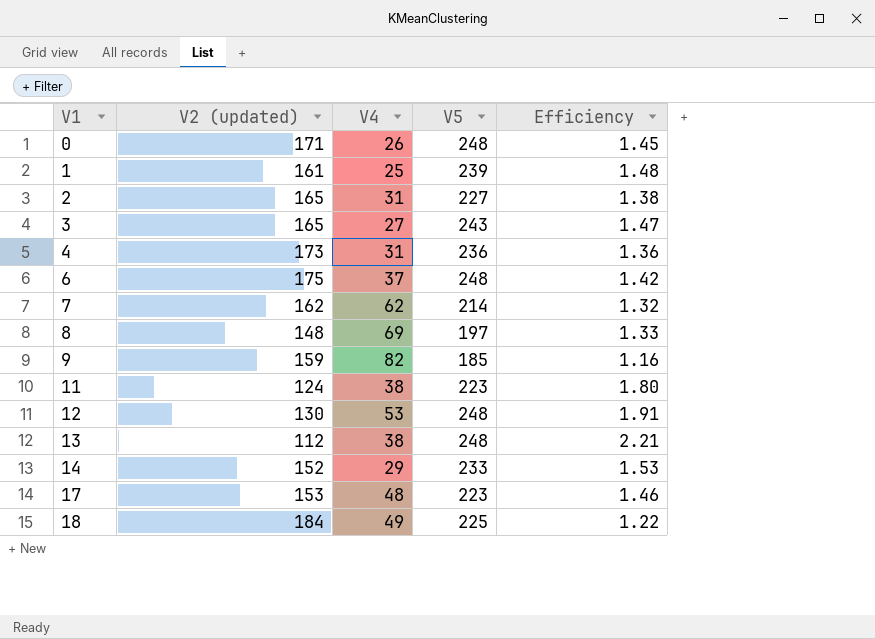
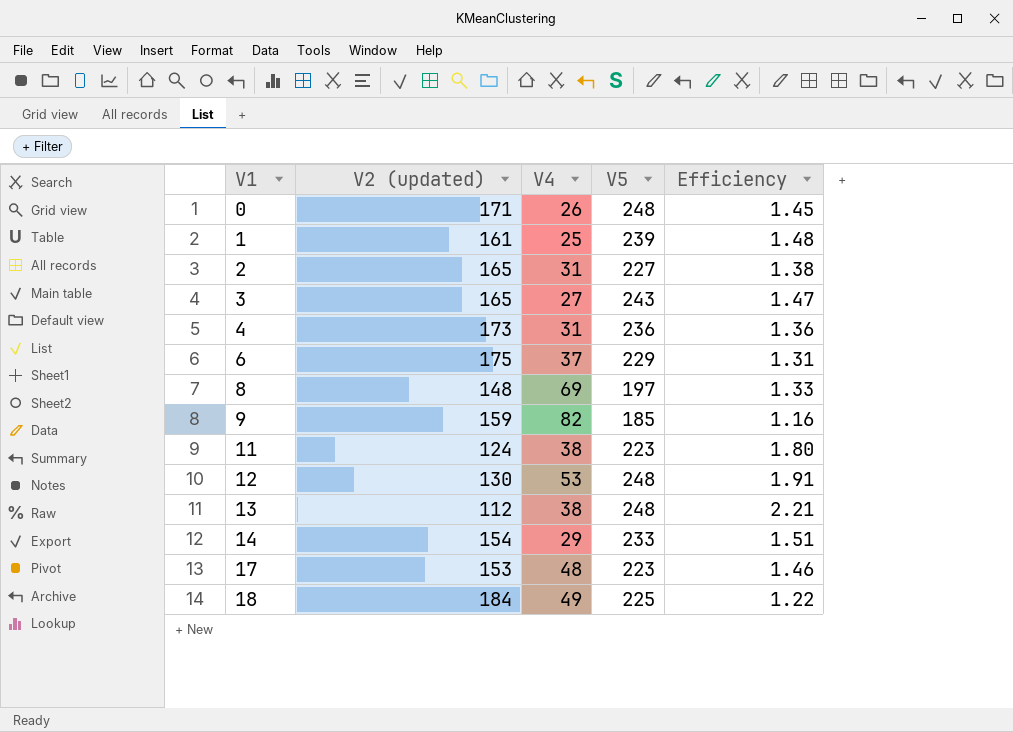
row 7: 162 | 62 | 214 | 1.32 -> none
6 | V5: 248 -> 229
6 | Efficiency: 1.42 -> 1.31
14 | V2 (updated): 152 -> 154
14 | Efficiency: 1.53 -> 1.51

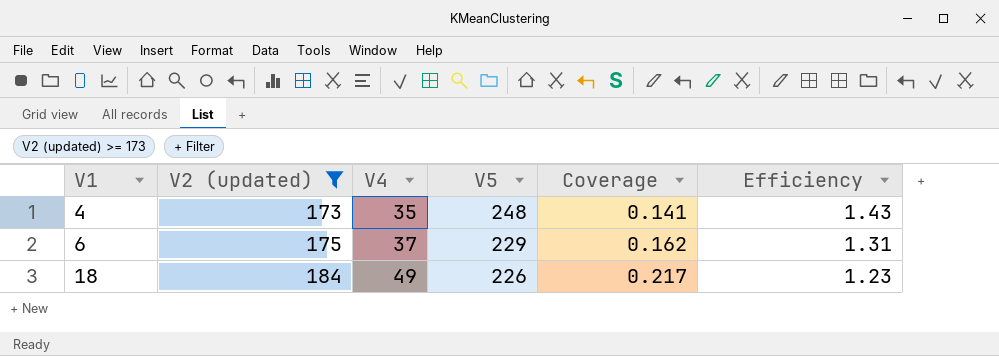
filter: none -> V2 (updated) >= 173
column Coverage | formula: none -> [V4] / [V5]
4 | V4: 31 -> 35
4 | V5: 236 -> 248
4 | Efficiency: 1.36 -> 1.43
18 | V5: 225 -> 226
18 | Efficiency: 1.22 -> 1.23

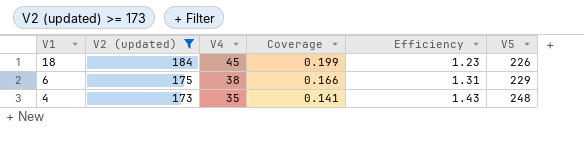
row order: V1 ascending -> V1 descending
column V5 | position: 4 -> 6
18 | V4: 49 -> 45
18 | Coverage: 0.217 -> 0.199
6 | V4: 37 -> 38
6 | Coverage: 0.162 -> 0.166

